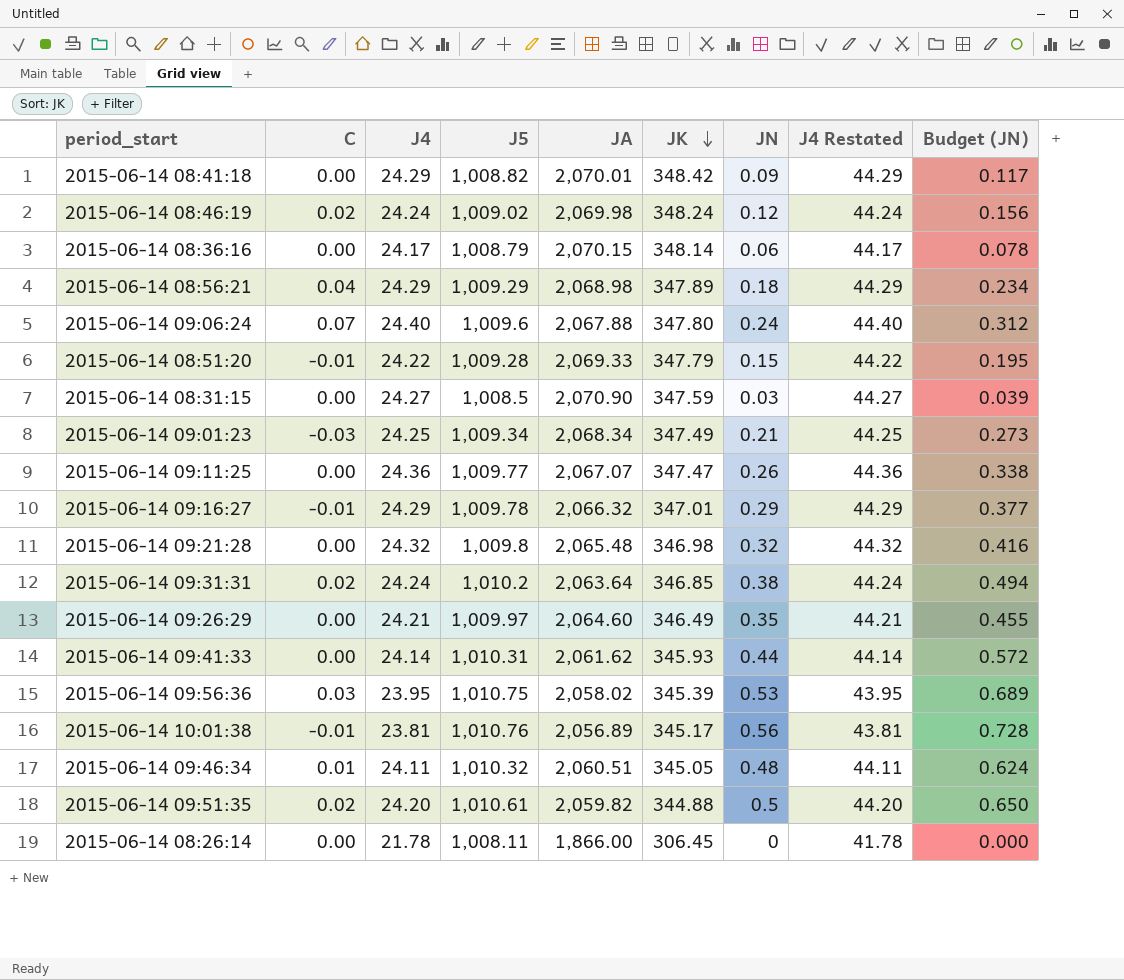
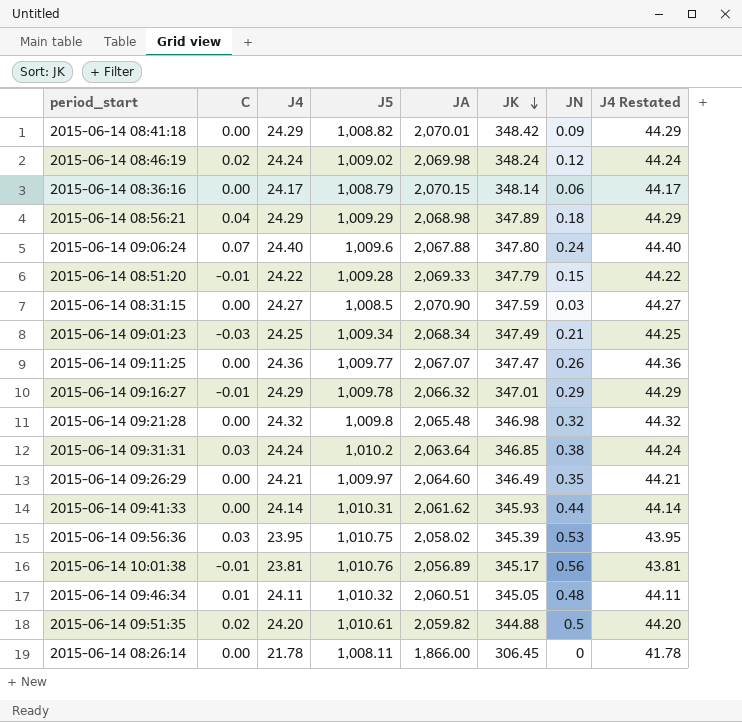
column Budget (JN) | formula: [JN] * 1.3 -> none
2015-06-14 09:31:31 | C: 0.02 -> 0.03

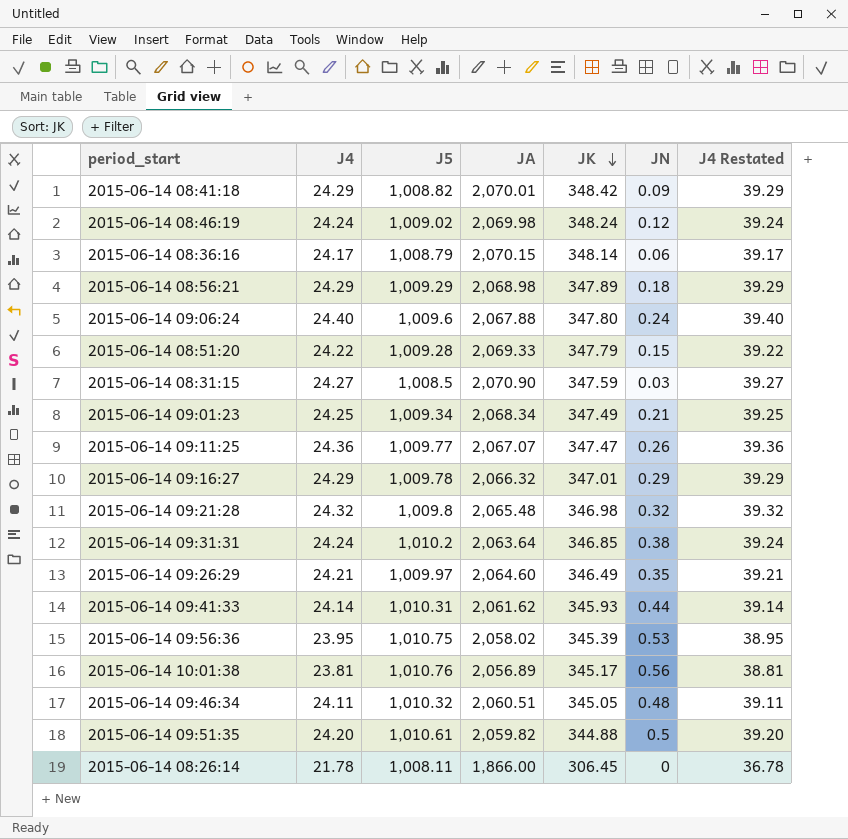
column C | position: 2 -> none
column J4 Restated | formula: [J4] + 20 -> [J4] + 15

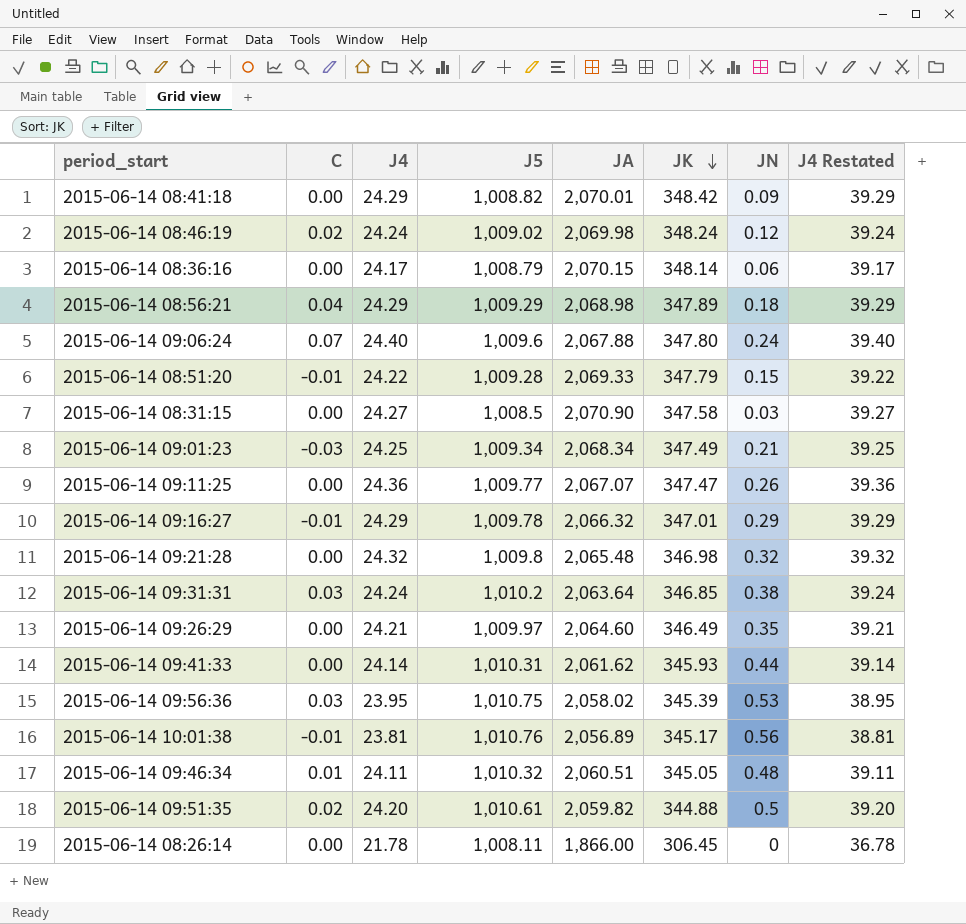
column C | position: none -> 2
2015-06-14 08:31:15 | JK: 347.59 -> 347.58

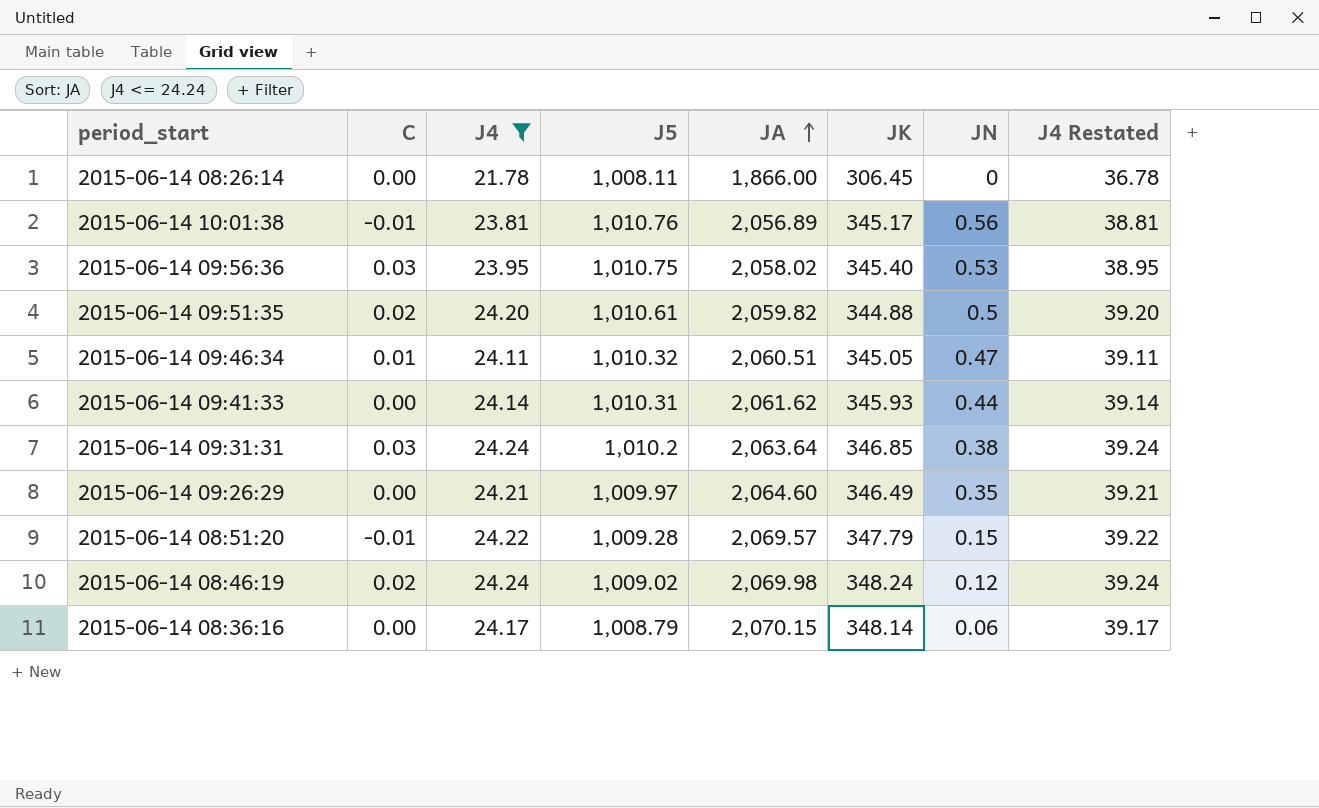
filter: none -> J4 <= 24.24
row order: JK descending -> JA ascending
2015-06-14 09:56:36 | JK: 345.39 -> 345.40
2015-06-14 09:46:34 | JN: 0.48 -> 0.47
2015-06-14 08:51:20 | JA: 2,069.33 -> 2,069.57

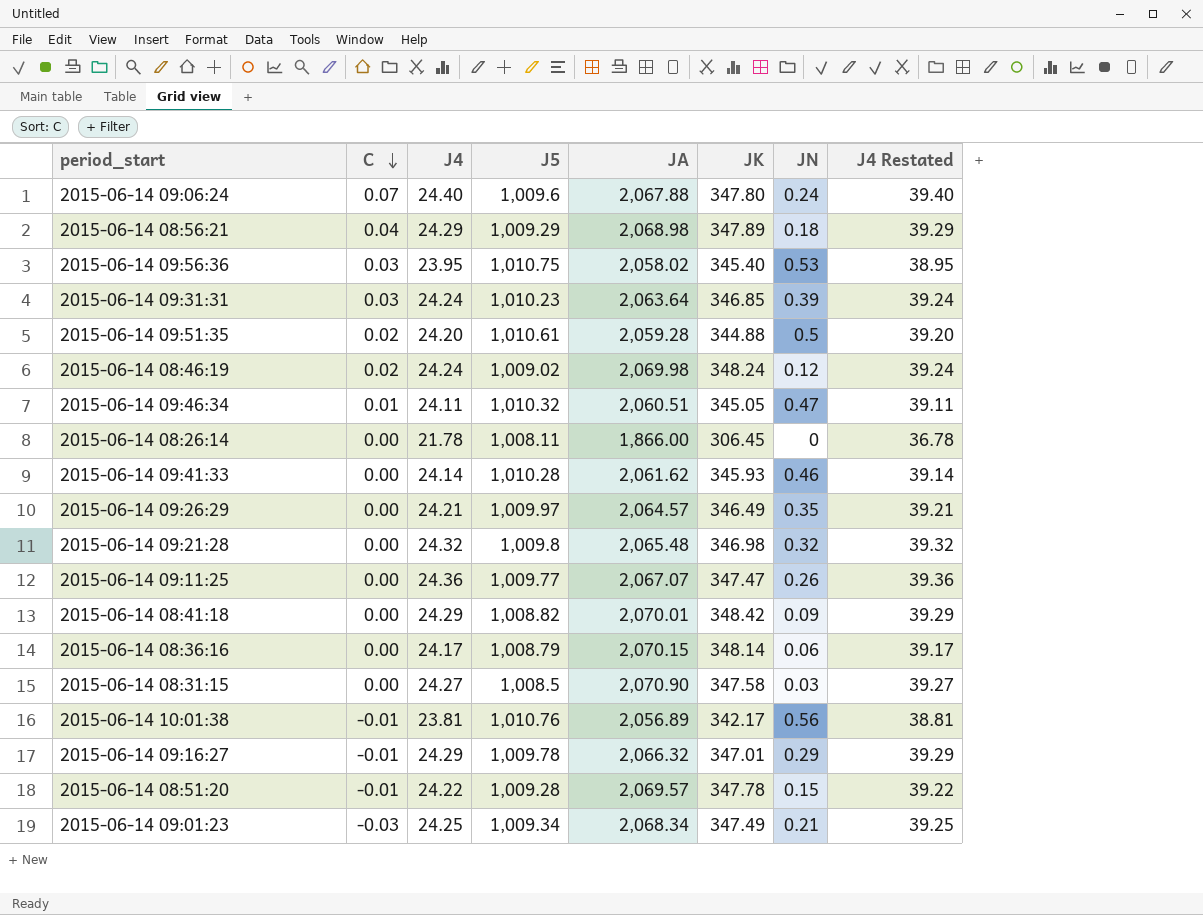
filter: J4 <= 24.24 -> none
row order: JA ascending -> C descending
2015-06-14 09:31:31 | J5: 1,010.2 -> 1,010.23
2015-06-14 09:31:31 | JN: 0.38 -> 0.39
2015-06-14 09:51:35 | JA: 2,059.82 -> 2,059.28
2015-06-14 09:41:33 | J5: 1,010.31 -> 1,010.28
2015-06-14 09:41:33 | JN: 0.44 -> 0.46
2015-06-14 09:26:29 | JA: 2,064.60 -> 2,064.57
2015-06-14 10:01:38 | JK: 345.17 -> 342.17
2015-06-14 08:51:20 | JK: 347.79 -> 347.78

